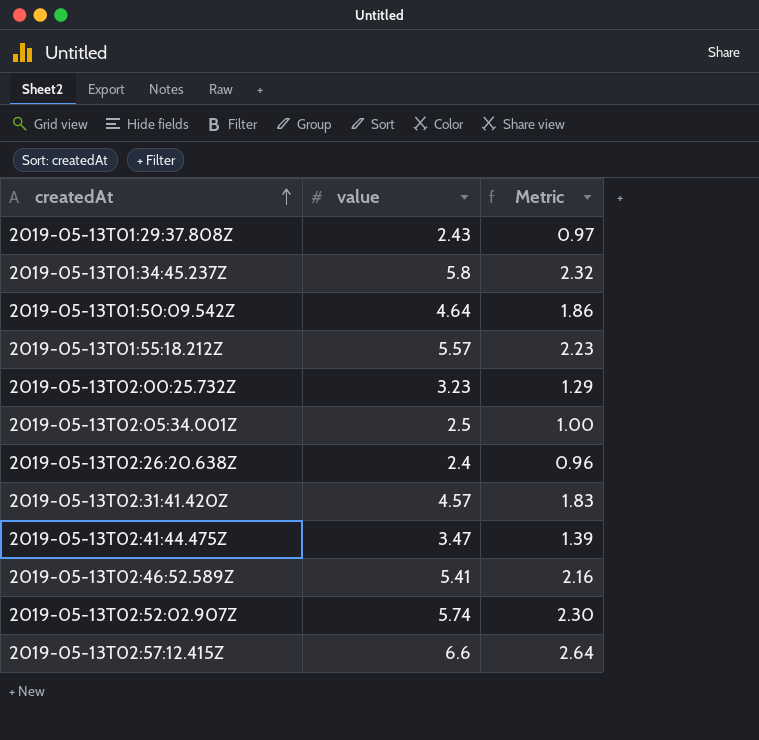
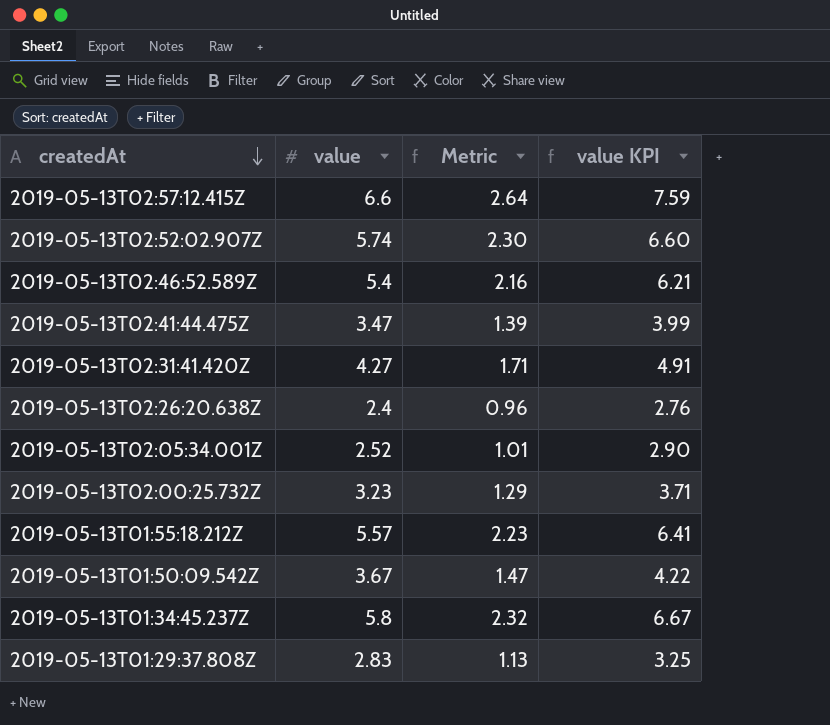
row order: createdAt ascending -> createdAt descending
column value KPI | formula: none -> [value] * 1.15
2019-05-13T02:46:52.589Z | value: 5.41 -> 5.4
2019-05-13T02:31:41.420Z | value: 4.57 -> 4.27
2019-05-13T02:31:41.420Z | Metric: 1.83 -> 1.71
2019-05-13T02:05:34.001Z | value: 2.5 -> 2.52
2019-05-13T02:05:34.001Z | Metric: 1.00 -> 1.01
2019-05-13T01:50:09.542Z | value: 4.64 -> 3.67
2019-05-13T01:50:09.542Z | Metric: 1.86 -> 1.47
2019-05-13T01:29:37.808Z | value: 2.43 -> 2.83
2019-05-13T01:29:37.808Z | Metric: 0.97 -> 1.13

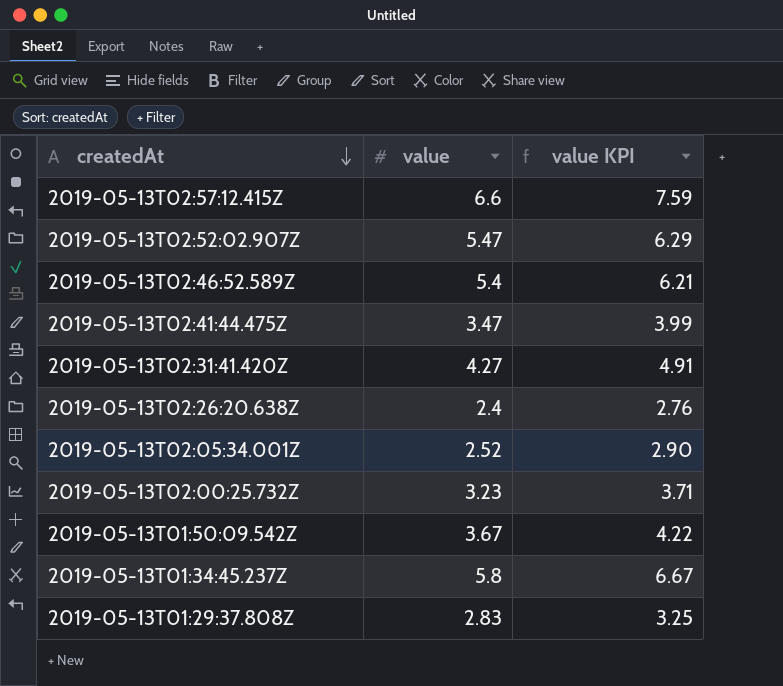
column Metric | formula: [value] * 0.4 -> none
row 2019-05-13T01:55:18.212Z: 5.57 | 2.23 | 6.41 -> none
2019-05-13T02:52:02.907Z | value: 5.74 -> 5.47
2019-05-13T02:52:02.907Z | value KPI: 6.60 -> 6.29

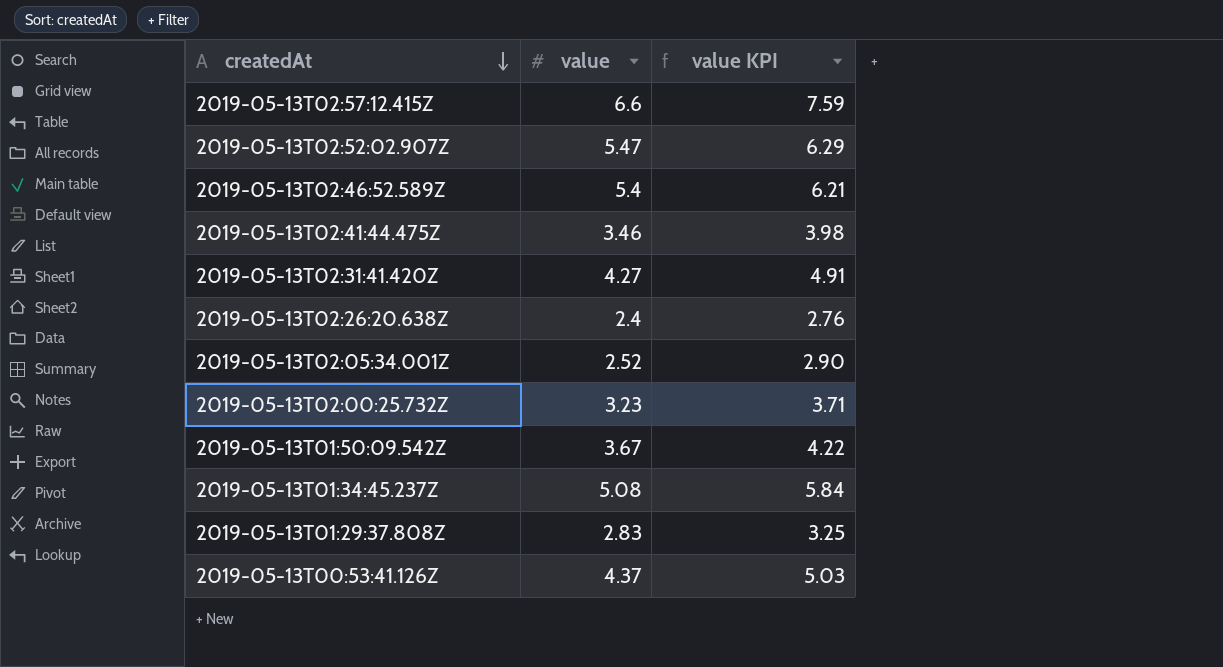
2019-05-13T02:41:44.475Z | value: 3.47 -> 3.46
2019-05-13T02:41:44.475Z | value KPI: 3.99 -> 3.98
2019-05-13T01:34:45.237Z | value: 5.8 -> 5.08
2019-05-13T01:34:45.237Z | value KPI: 6.67 -> 5.84
row 2019-05-13T00:53:41.126Z: none -> 4.37 | 5.03

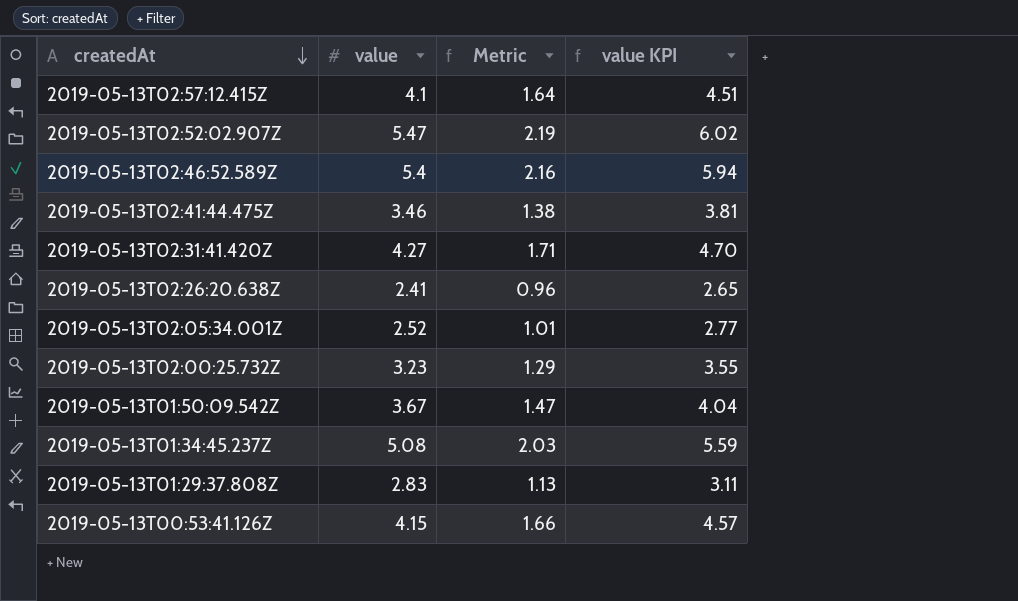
column Metric | formula: none -> [value] * 0.4
column value KPI | formula: [value] * 1.15 -> [value] * 1.1
2019-05-13T02:57:12.415Z | value: 6.6 -> 4.1
2019-05-13T02:26:20.638Z | value: 2.4 -> 2.41
2019-05-13T00:53:41.126Z | value: 4.37 -> 4.15

